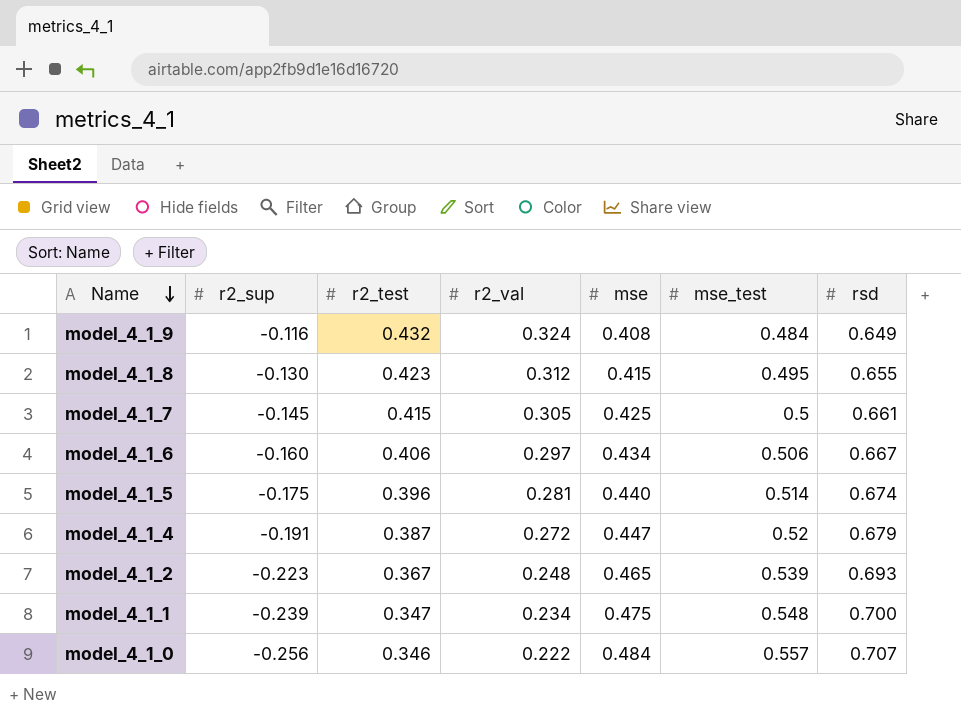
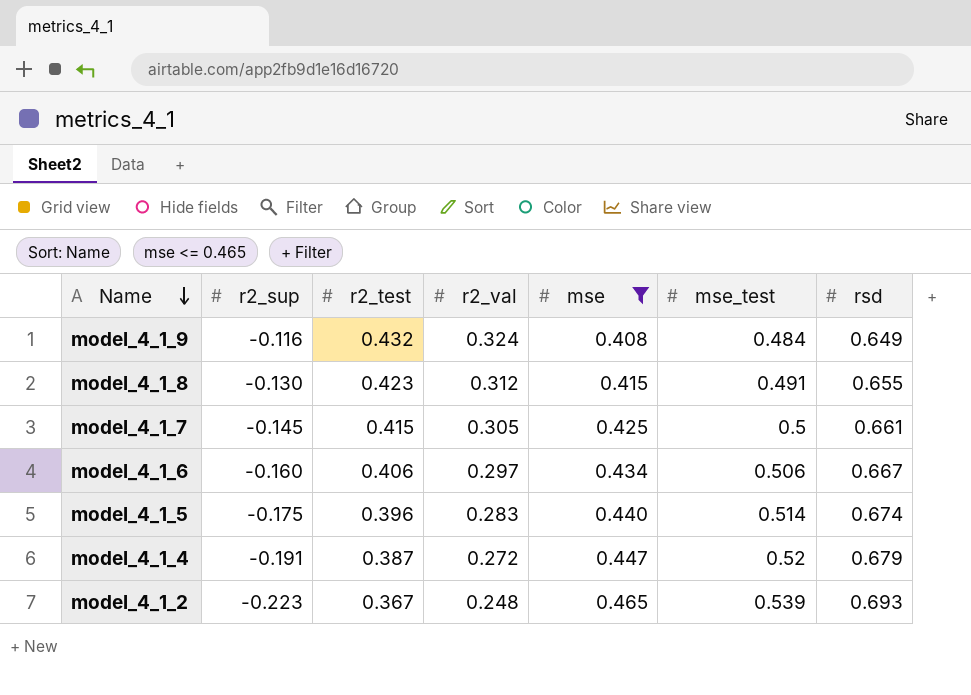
filter: none -> mse <= 0.465
model_4_1_8 | mse_test: 0.495 -> 0.491
model_4_1_5 | r2_val: 0.281 -> 0.283

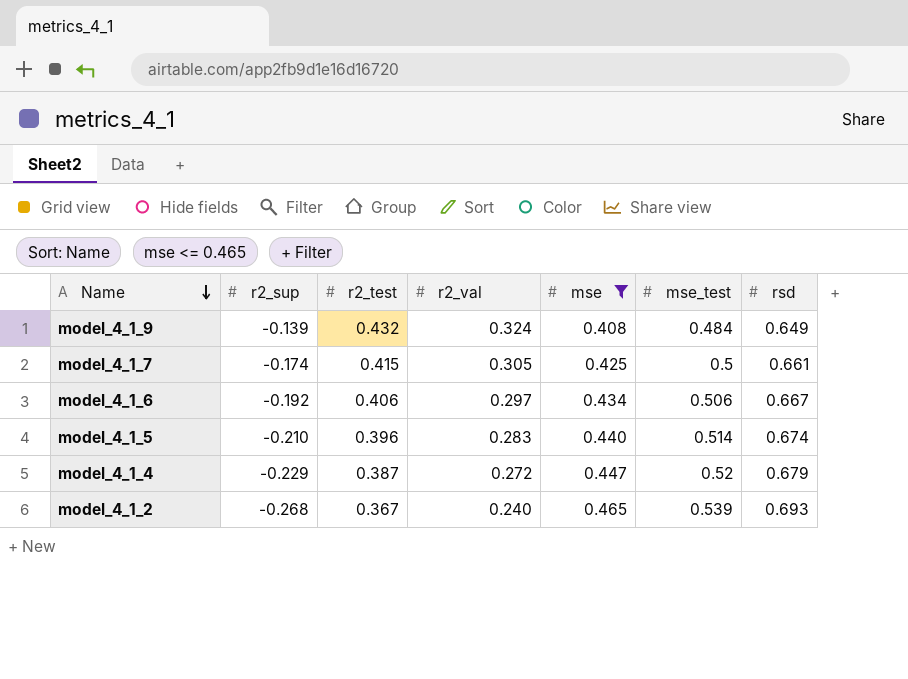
row model_4_1_8: -0.130 | 0.423 | 0.312 | 0.415 | 0.491 | 0.655 -> none
model_4_1_9 | r2_sup: -0.116 -> -0.139
model_4_1_7 | r2_sup: -0.145 -> -0.174
model_4_1_6 | r2_sup: -0.160 -> -0.192
model_4_1_5 | r2_sup: -0.175 -> -0.210
model_4_1_4 | r2_sup: -0.191 -> -0.229
model_4_1_2 | r2_sup: -0.223 -> -0.268
model_4_1_2 | r2_val: 0.248 -> 0.240

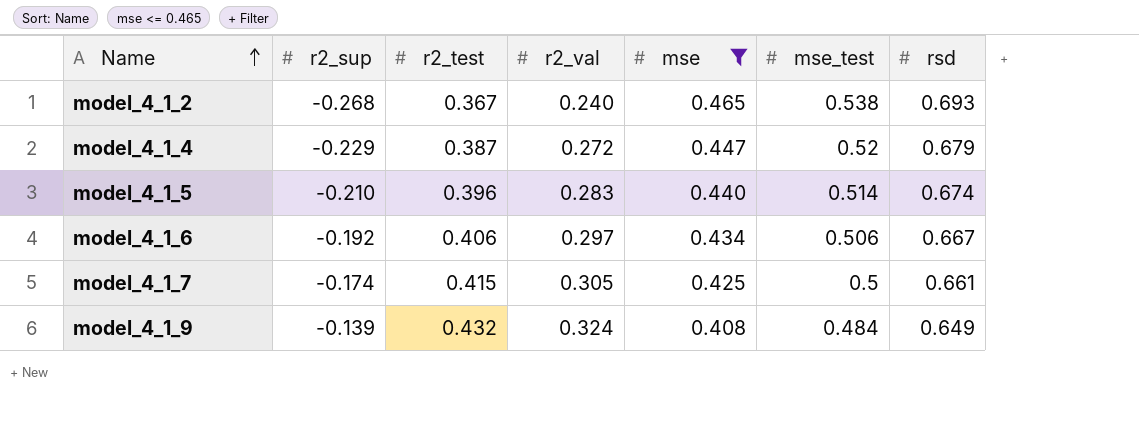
row order: Name descending -> Name ascending
model_4_1_2 | mse_test: 0.539 -> 0.538

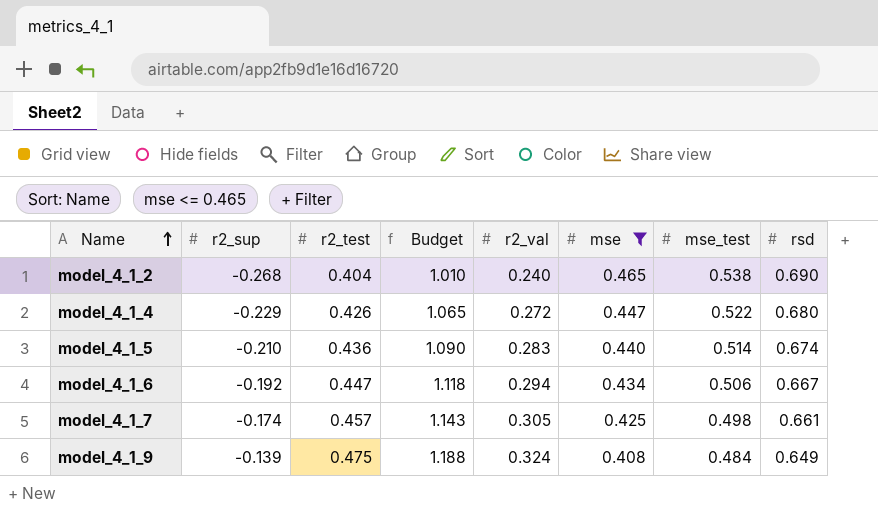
column Budget | formula: none -> [r2_test] * 2.5
model_4_1_2 | r2_test: 0.367 -> 0.404
model_4_1_2 | rsd: 0.693 -> 0.690
model_4_1_4 | r2_test: 0.387 -> 0.426
model_4_1_4 | mse_test: 0.52 -> 0.522
model_4_1_4 | rsd: 0.679 -> 0.680
model_4_1_5 | r2_test: 0.396 -> 0.436
model_4_1_6 | r2_test: 0.406 -> 0.447
model_4_1_6 | r2_val: 0.297 -> 0.294
model_4_1_7 | r2_test: 0.415 -> 0.457
model_4_1_7 | mse_test: 0.5 -> 0.498
model_4_1_9 | r2_test: 0.432 -> 0.475

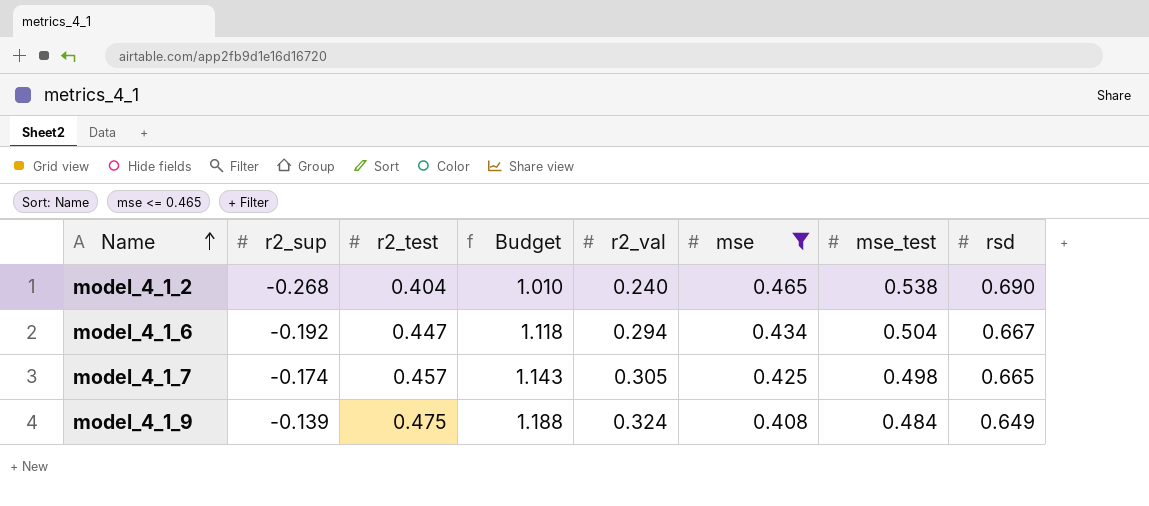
row model_4_1_4: -0.229 | 0.426 | 1.065 | 0.272 | 0.447 | 0.522 | 0.680 -> none
row model_4_1_5: -0.210 | 0.436 | 1.090 | 0.283 | 0.440 | 0.514 | 0.674 -> none
model_4_1_6 | mse_test: 0.506 -> 0.504
model_4_1_7 | rsd: 0.661 -> 0.665

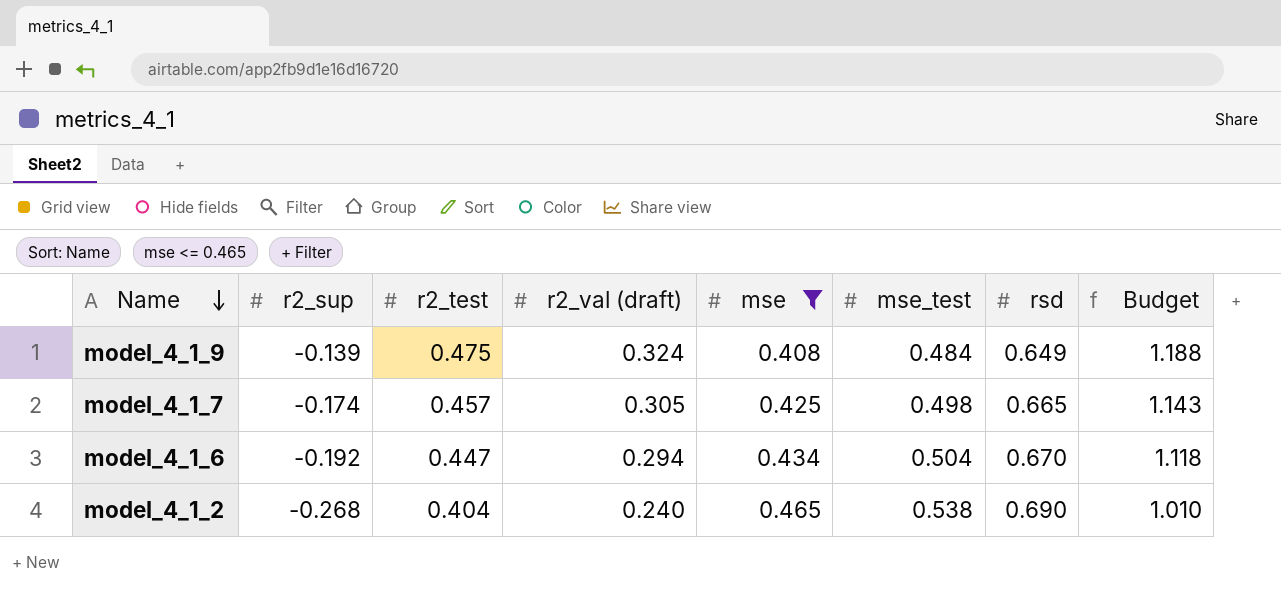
row order: Name ascending -> Name descending
column name: r2_val -> r2_val (draft)
column Budget | position: 4 -> 8
model_4_1_6 | rsd: 0.667 -> 0.670

